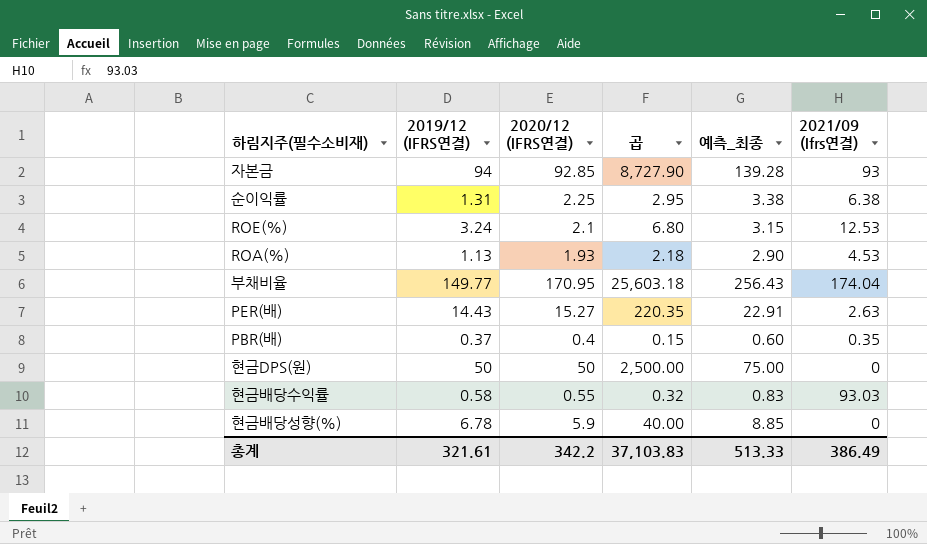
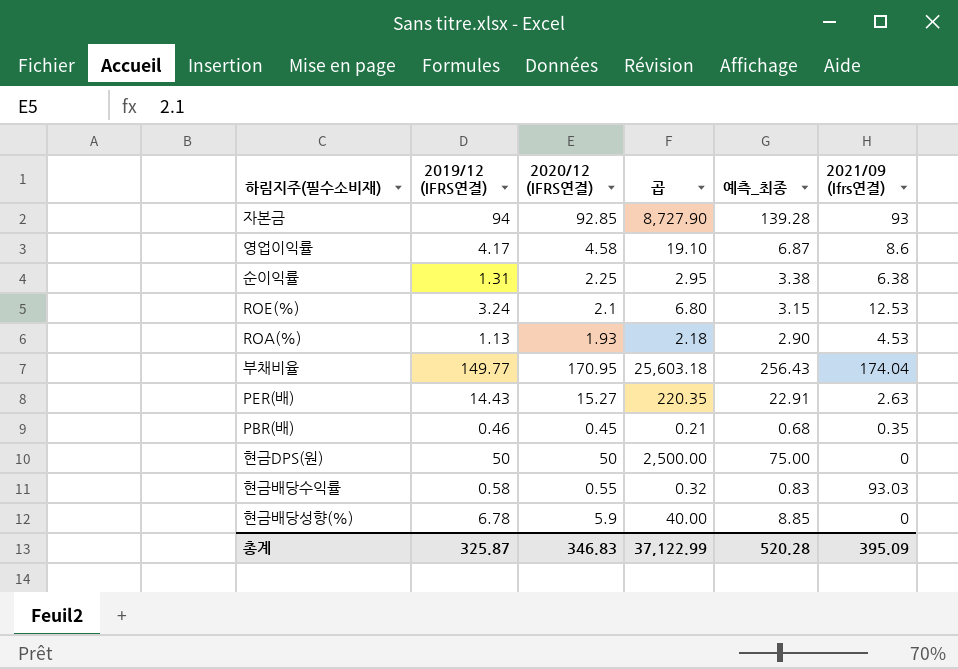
row 영업이익률: none -> 4.17 | 4.58 | 19.10 | 6.87 | 8.6
PBR(배) | 2019/12 (IFRS연결): 0.37 -> 0.46
PBR(배) | 2020/12 (IFRS연결): 0.4 -> 0.45
PBR(배) | 곱: 0.15 -> 0.21
PBR(배) | 예측_최종: 0.60 -> 0.68
총계 | 2019/12 (IFRS연결): 321.61 -> 325.87
총계 | 2020/12 (IFRS연결): 342.2 -> 346.83
총계 | 곱: 37,103.83 -> 37,122.99
총계 | 예측_최종: 513.33 -> 520.28
총계 | 2021/09 (Ifrs연결): 386.49 -> 395.09

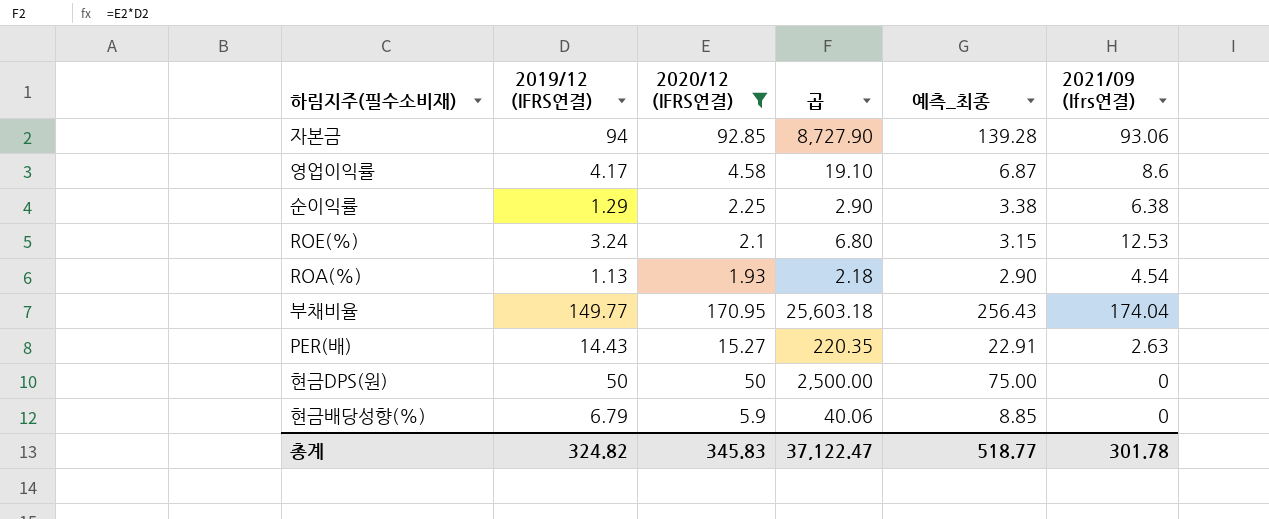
filter: none -> 2020/12 (IFRS연결) >= 1.93
자본금 | 2021/09 (Ifrs연결): 93 -> 93.06
순이익률 | 2019/12 (IFRS연결): 1.31 -> 1.29
순이익률 | 곱: 2.95 -> 2.90
ROA(%) | 2021/09 (Ifrs연결): 4.53 -> 4.54
현금배당성향(%) | 2019/12 (IFRS연결): 6.78 -> 6.79
현금배당성향(%) | 곱: 40.00 -> 40.06
총계 | 2019/12 (IFRS연결): 325.87 -> 324.82
총계 | 2020/12 (IFRS연결): 346.83 -> 345.83
총계 | 곱: 37,122.99 -> 37,122.47
총계 | 예측_최종: 520.28 -> 518.77
총계 | 2021/09 (Ifrs연결): 395.09 -> 301.78

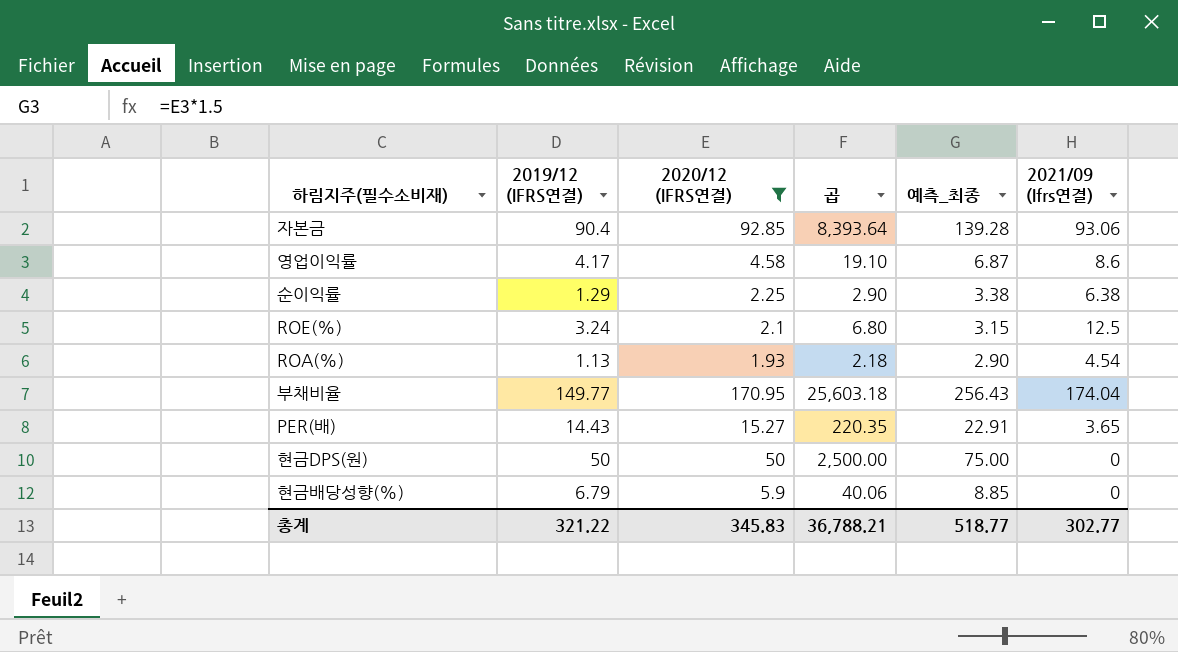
자본금 | 2019/12 (IFRS연결): 94 -> 90.4
자본금 | 곱: 8,727.90 -> 8,393.64
ROE(%) | 2021/09 (Ifrs연결): 12.53 -> 12.5
PER(배) | 2021/09 (Ifrs연결): 2.63 -> 3.65
총계 | 2019/12 (IFRS연결): 324.82 -> 321.22
총계 | 곱: 37,122.47 -> 36,788.21
총계 | 2021/09 (Ifrs연결): 301.78 -> 302.77

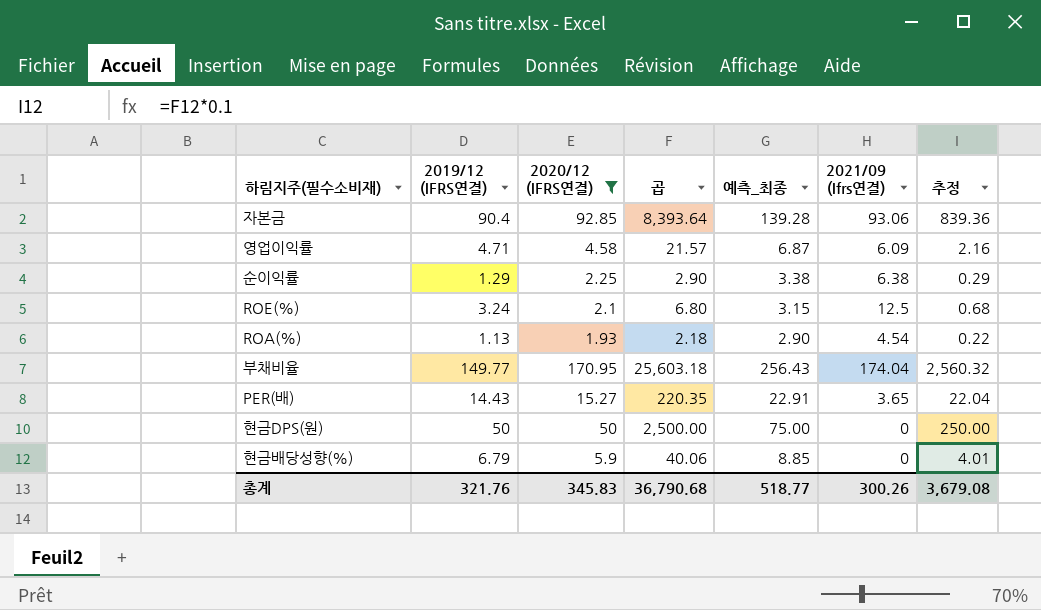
column 추정 | formula: none -> [곱] * 0.1
영업이익률 | 2019/12 (IFRS연결): 4.17 -> 4.71
영업이익률 | 곱: 19.10 -> 21.57
영업이익률 | 2021/09 (Ifrs연결): 8.6 -> 6.09
총계 | 2019/12 (IFRS연결): 321.22 -> 321.76
총계 | 곱: 36,788.21 -> 36,790.68
총계 | 2021/09 (Ifrs연결): 302.77 -> 300.26

